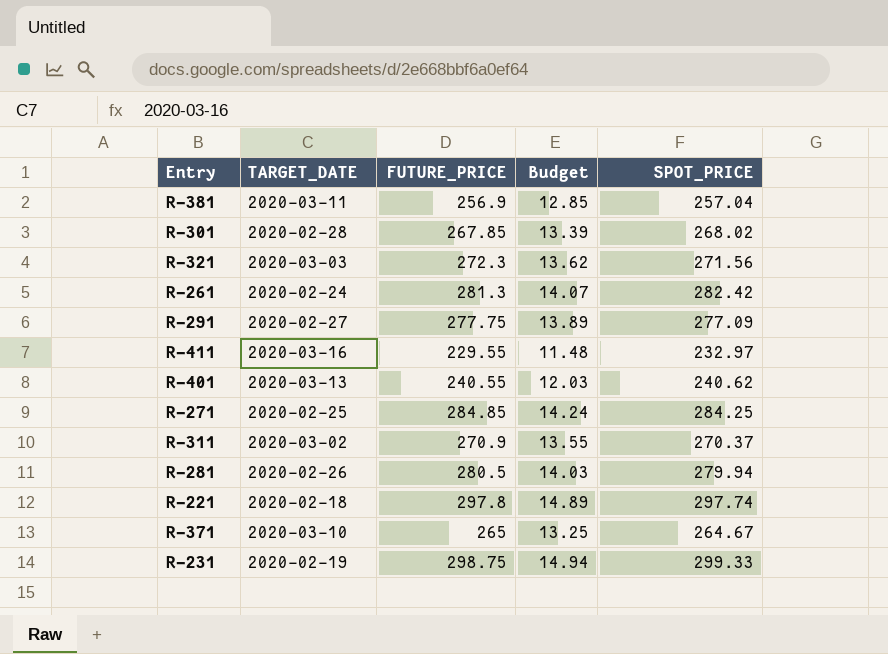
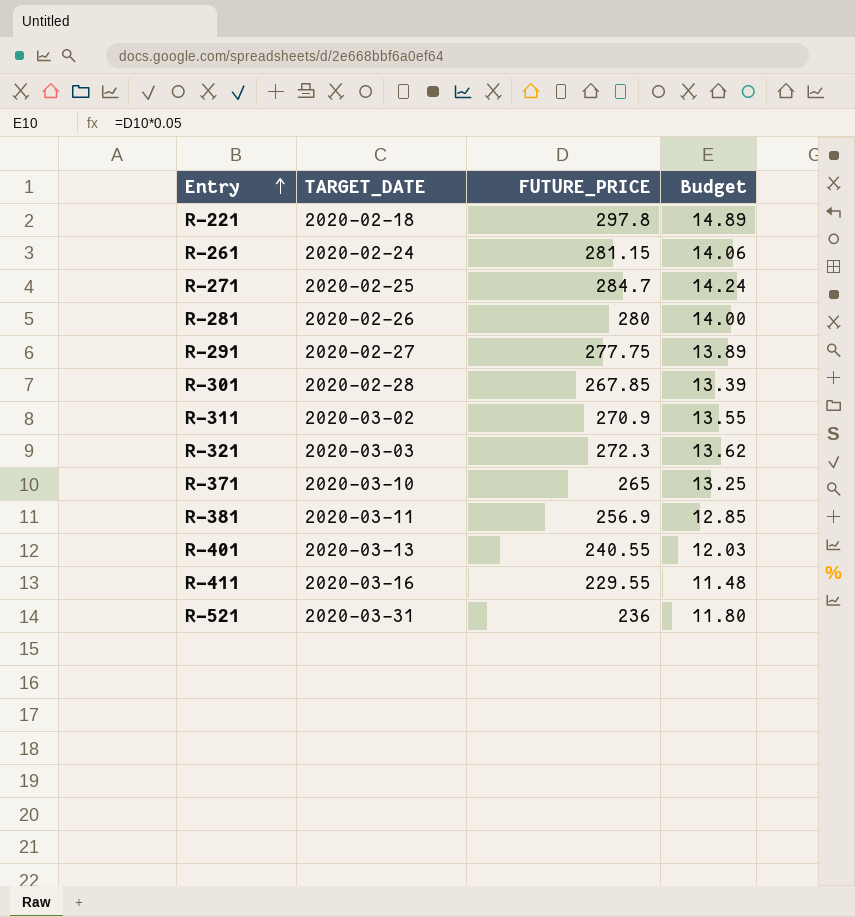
row order: none -> Entry ascending
column SPOT_PRICE | position: 5 -> none
row R-231: 2020-02-19 | 298.75 | 14.94 | 299.33 -> none
R-261 | FUTURE_PRICE: 281.3 -> 281.15
R-261 | Budget: 14.07 -> 14.06
R-271 | FUTURE_PRICE: 284.85 -> 284.7
R-281 | FUTURE_PRICE: 280.5 -> 280
R-281 | Budget: 14.03 -> 14.00
row R-521: none -> 2020-03-31 | 236 | 11.80

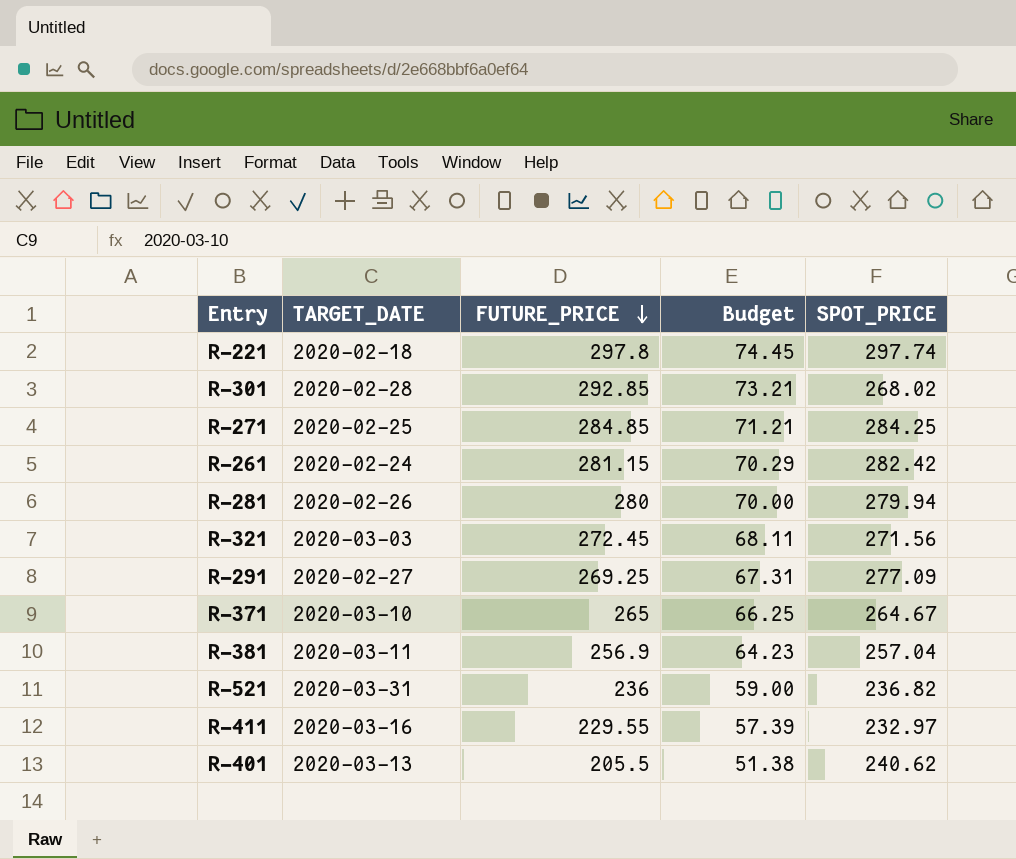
row order: Entry ascending -> FUTURE_PRICE descending
column Budget | formula: [FUTURE_PRICE] * 0.05 -> [FUTURE_PRICE] * 0.25
column SPOT_PRICE | position: none -> 5
row R-311: 2020-03-02 | 270.9 | 13.55 -> none
R-301 | FUTURE_PRICE: 267.85 -> 292.85
R-271 | FUTURE_PRICE: 284.7 -> 284.85
R-321 | FUTURE_PRICE: 272.3 -> 272.45
R-291 | FUTURE_PRICE: 277.75 -> 269.25
R-401 | FUTURE_PRICE: 240.55 -> 205.5

